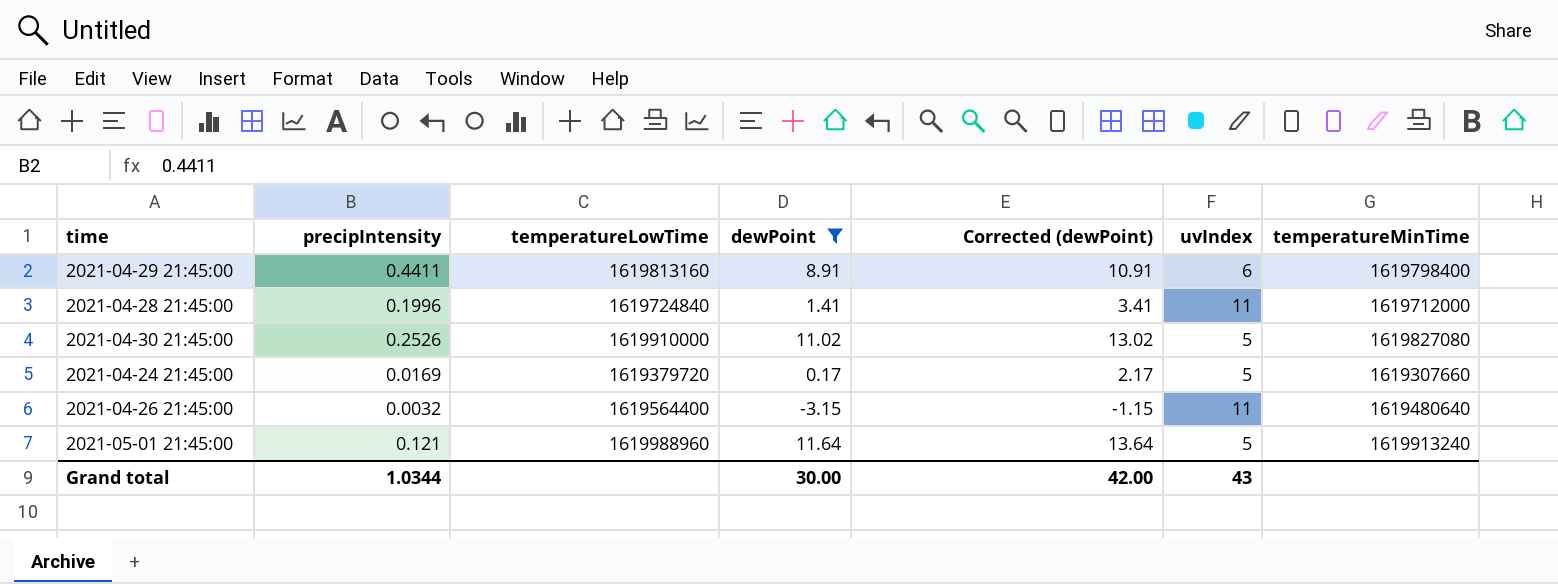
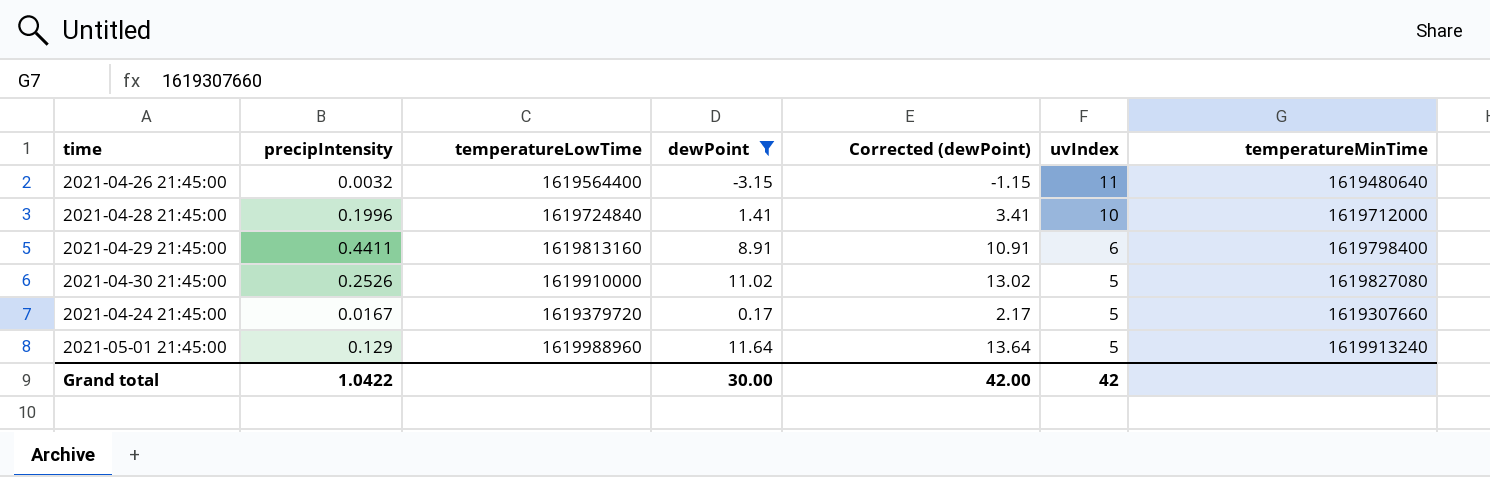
row order: none -> uvIndex descending
2021-04-28 21:45:00 | uvIndex: 11 -> 10
2021-04-24 21:45:00 | precipIntensity: 0.0169 -> 0.0167
2021-05-01 21:45:00 | precipIntensity: 0.121 -> 0.129
Grand total | precipIntensity: 1.0344 -> 1.0422
Grand total | uvIndex: 43 -> 42

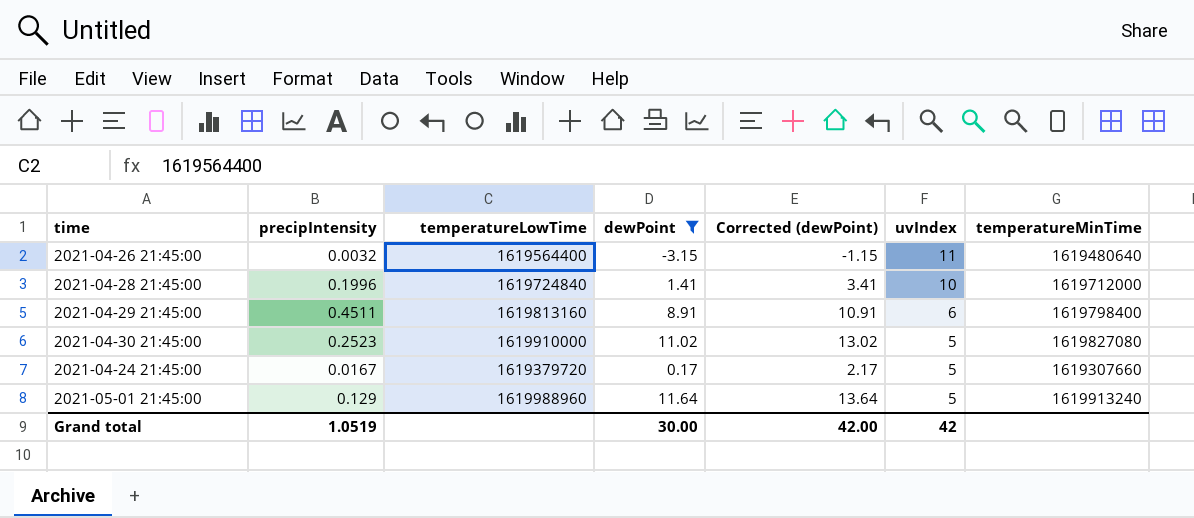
2021-04-29 21:45:00 | precipIntensity: 0.4411 -> 0.4511
2021-04-30 21:45:00 | precipIntensity: 0.2526 -> 0.2523
Grand total | precipIntensity: 1.0422 -> 1.0519

